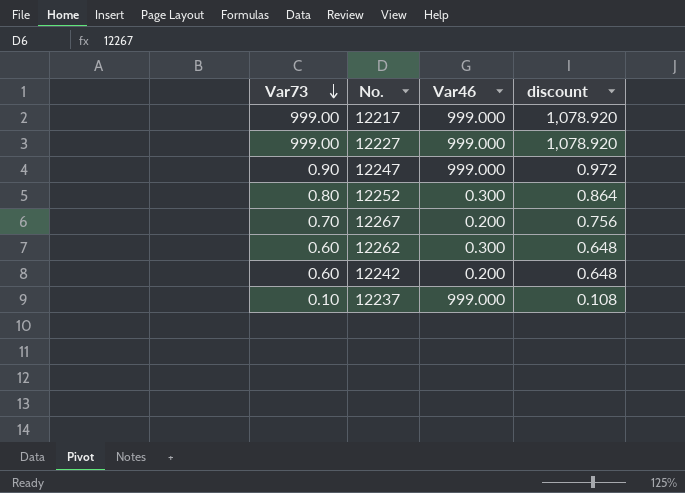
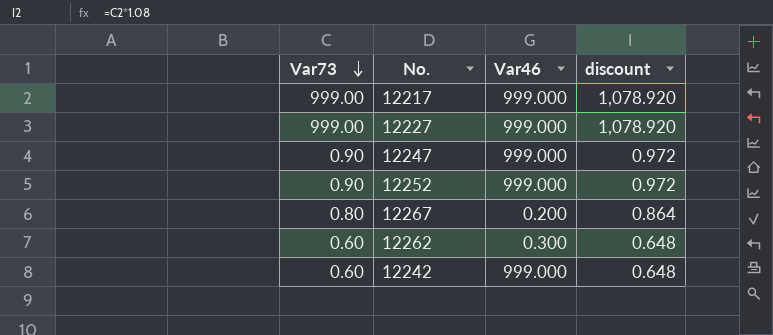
row 12237: 0.10 | 999.000 | 0.108 -> none
12252 | Var73: 0.80 -> 0.90
12252 | Var46: 0.300 -> 999.000
12252 | discount: 0.864 -> 0.972
12267 | Var73: 0.70 -> 0.80
12267 | discount: 0.756 -> 0.864
12242 | Var46: 0.200 -> 999.000

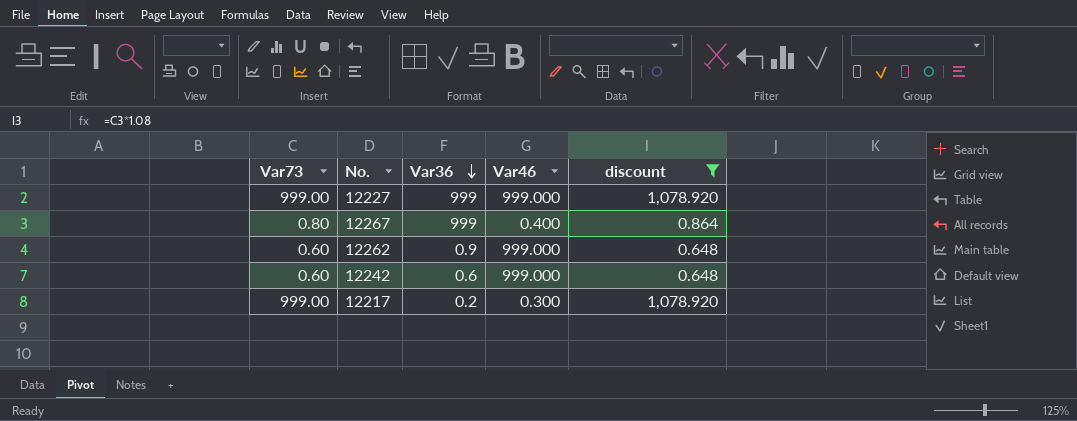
filter: none -> discount != 0.972
row order: Var73 descending -> Var36 descending
column Var36 | position: none -> 3
12267 | Var46: 0.200 -> 0.400
12262 | Var46: 0.300 -> 999.000
12217 | Var46: 999.000 -> 0.300

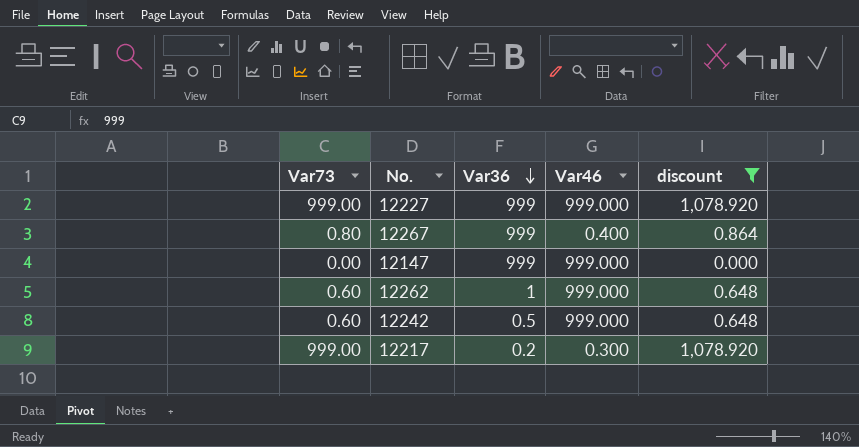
row 12147: none -> 0.00 | 999 | 999.000 | 0.000
12262 | Var36: 0.9 -> 1
12242 | Var36: 0.6 -> 0.5

